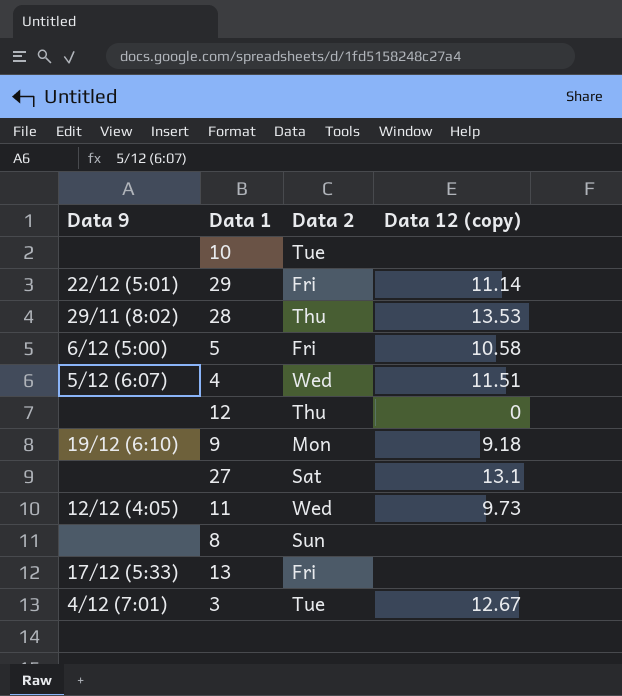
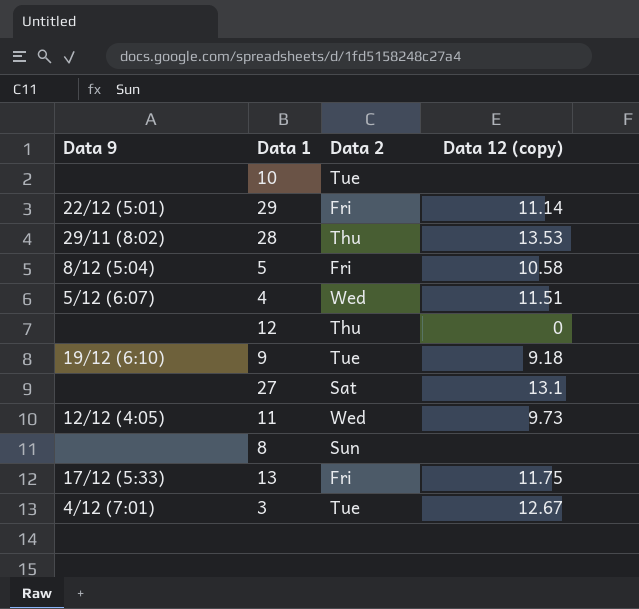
5 | Data 9: 6/12 (5:00) -> 8/12 (5:04)
9 | Data 2: Mon -> Tue
13 | Data 12 (copy): none -> 11.75

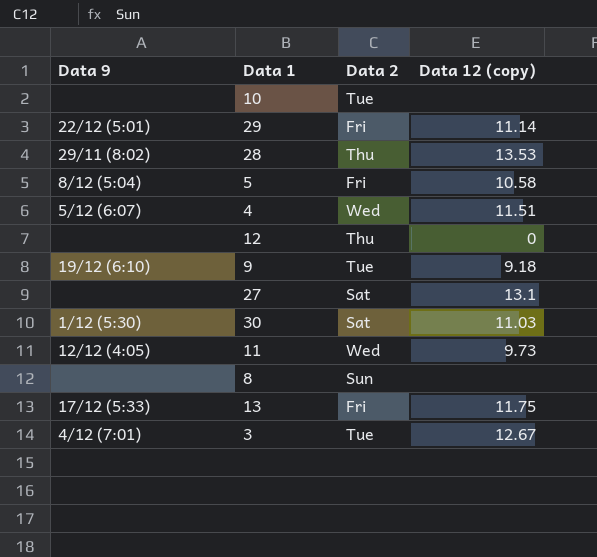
row 30: none -> 1/12 (5:30) | Sat | 11.03

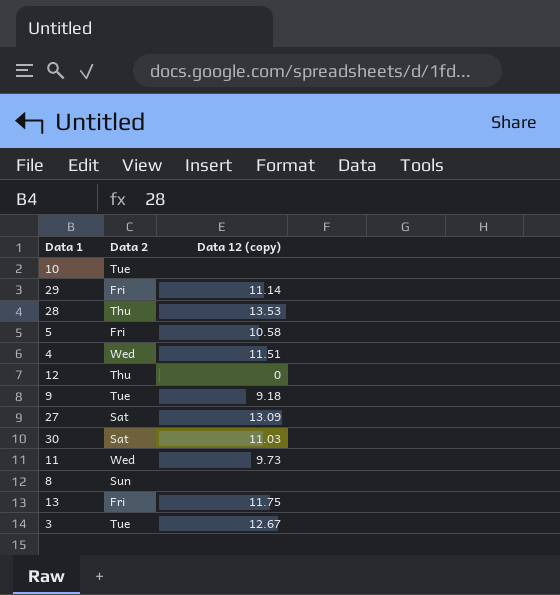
column Data 9 | position: 1 -> none
27 | Data 12 (copy): 13.1 -> 13.09

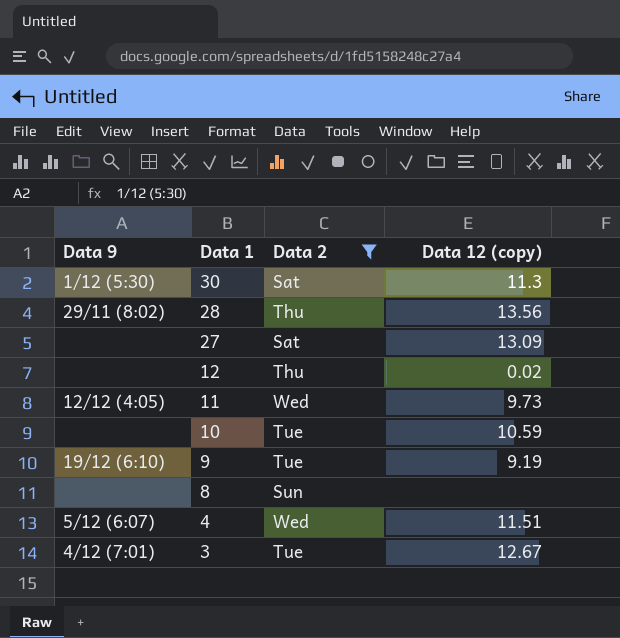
filter: none -> Data 2 != Fri
row order: none -> Data 1 descending
column Data 9 | position: none -> 1
30 | Data 12 (copy): 11.03 -> 11.3
28 | Data 12 (copy): 13.53 -> 13.56
12 | Data 12 (copy): 0 -> 0.02
10 | Data 12 (copy): none -> 10.59
9 | Data 12 (copy): 9.18 -> 9.19

